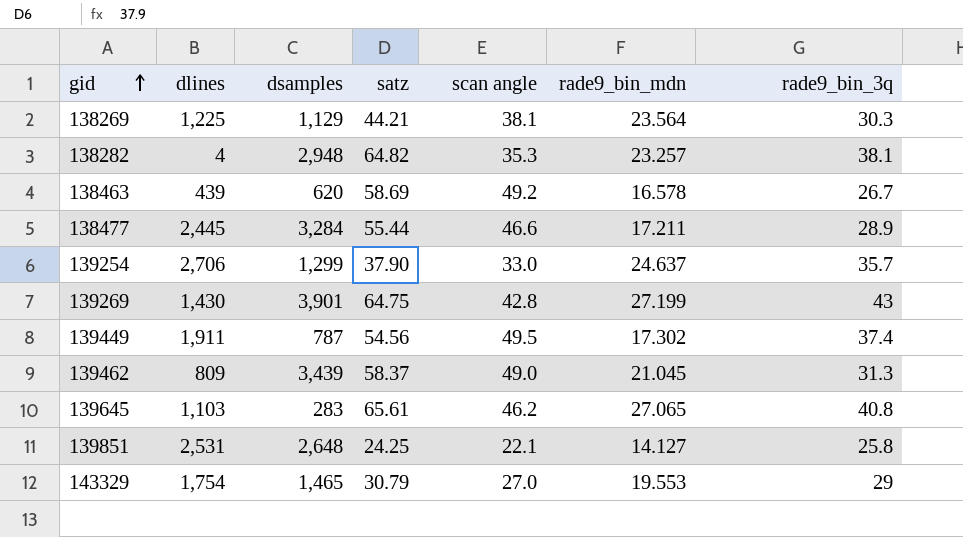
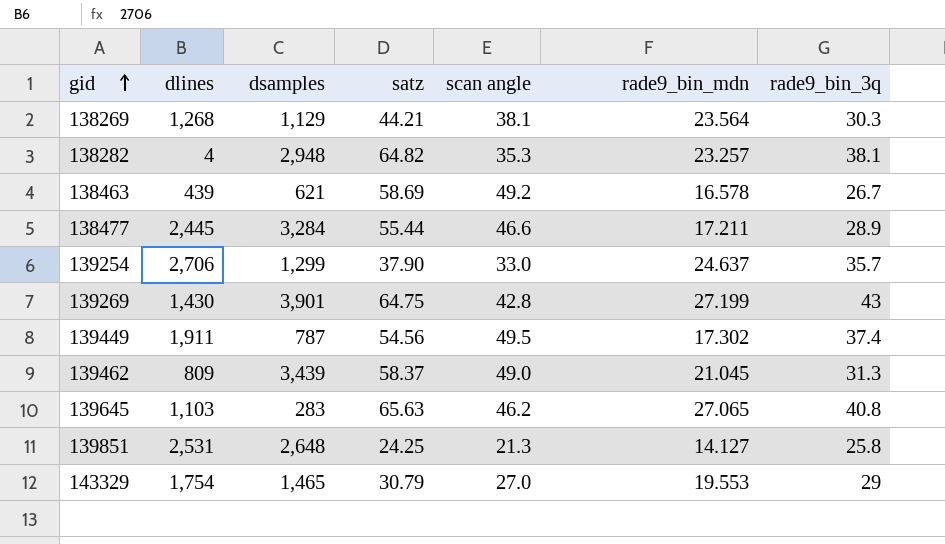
138269 | dlines: 1,225 -> 1,268
138463 | dsamples: 620 -> 621
139645 | satz: 65.61 -> 65.63
139851 | scan angle: 22.1 -> 21.3

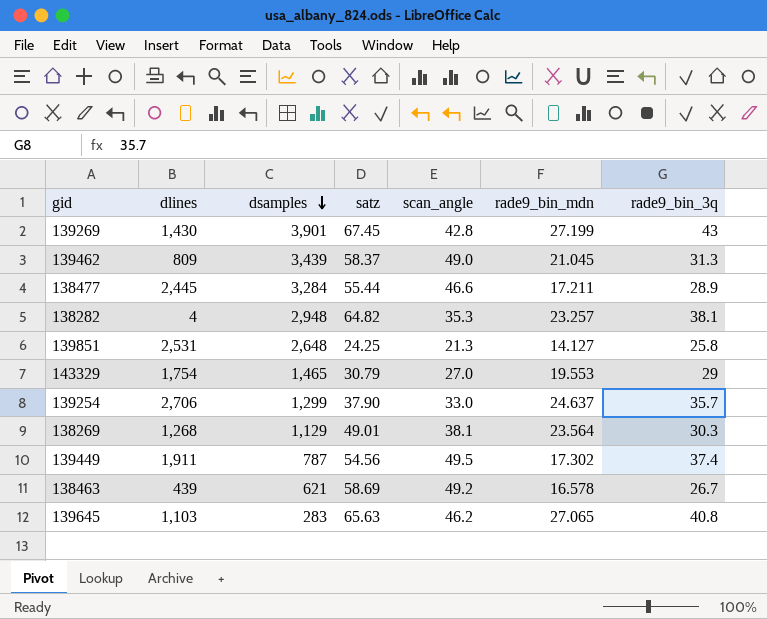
row order: gid ascending -> dsamples descending
column name: scan angle -> scan_angle
139269 | satz: 64.75 -> 67.45
138269 | satz: 44.21 -> 49.01

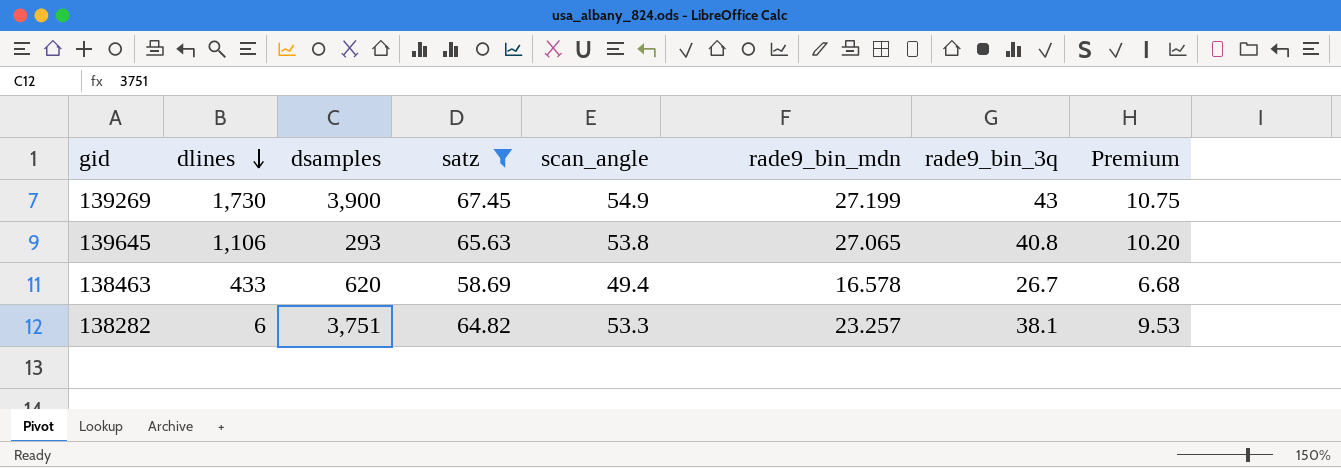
filter: none -> satz >= 58.69
row order: dsamples descending -> dlines descending
column Premium | formula: none -> [rade9_bin_3q] * 0.25
139269 | dlines: 1,430 -> 1,730
139269 | dsamples: 3,901 -> 3,900
139269 | scan_angle: 42.8 -> 54.9
139645 | dlines: 1,103 -> 1,106
139645 | dsamples: 283 -> 293
139645 | scan_angle: 46.2 -> 53.8
138463 | dlines: 439 -> 433
138463 | dsamples: 621 -> 620
138463 | scan_angle: 49.2 -> 49.4
138282 | dlines: 4 -> 6
138282 | dsamples: 2,948 -> 3,751
138282 | scan_angle: 35.3 -> 53.3

